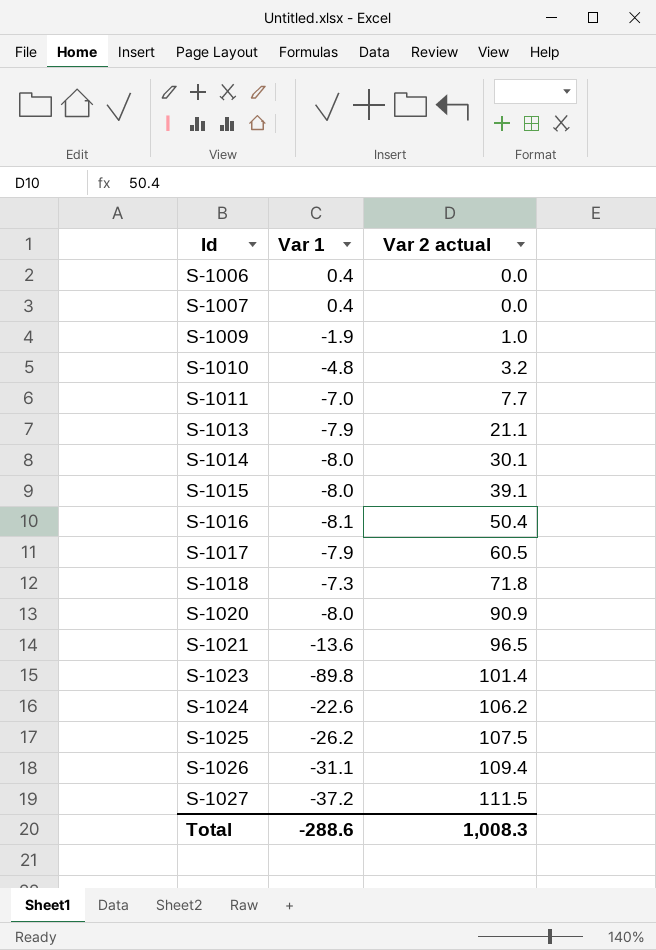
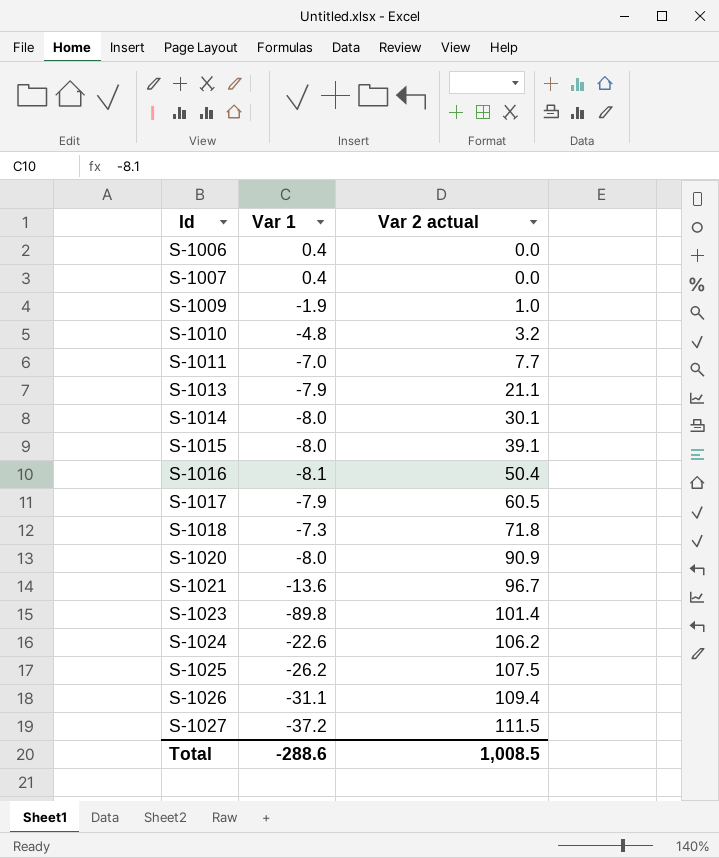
S-1021 | Var 2 actual: 96.5 -> 96.7
Total | Var 2 actual: 1,008.3 -> 1,008.5

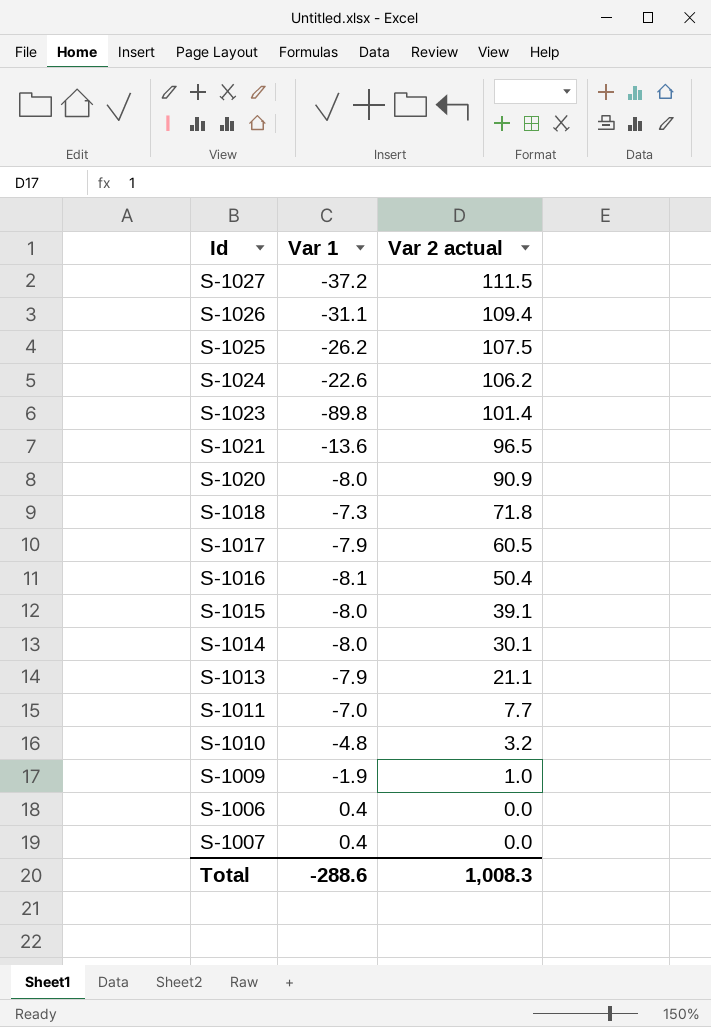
row order: Id ascending -> Var 2 actual descending
S-1021 | Var 2 actual: 96.7 -> 96.5
Total | Var 2 actual: 1,008.5 -> 1,008.3

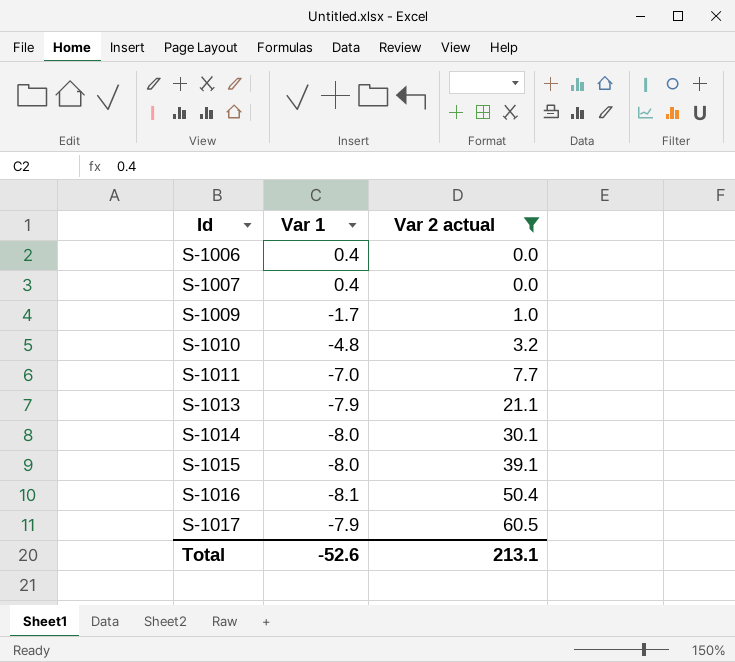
filter: none -> Var 2 actual <= 60.5
row order: Var 2 actual descending -> Id ascending
S-1009 | Var 1: -1.9 -> -1.7
Total | Var 1: -288.6 -> -52.6
Total | Var 2 actual: 1,008.3 -> 213.1

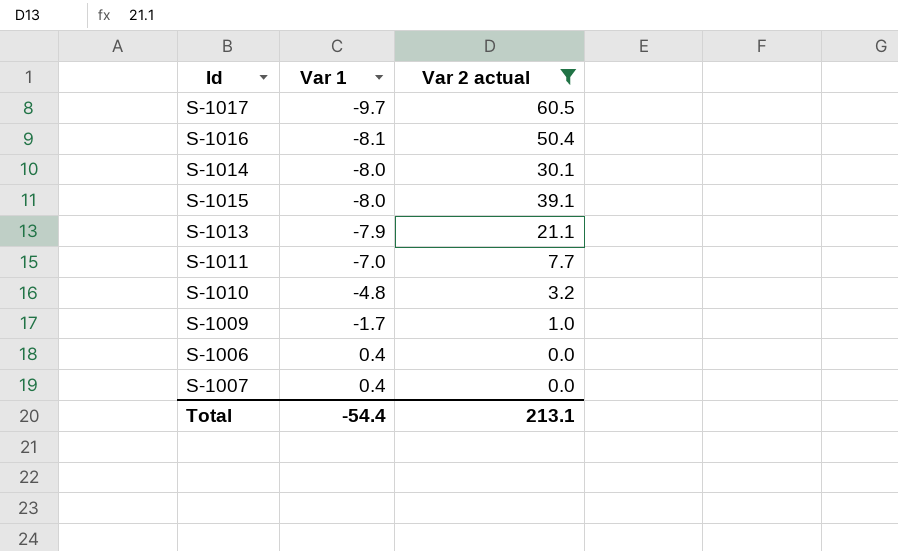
row order: Id ascending -> Var 1 ascending
S-1017 | Var 1: -7.9 -> -9.7
Total | Var 1: -52.6 -> -54.4

